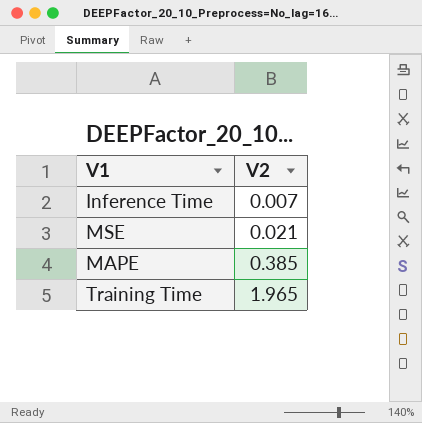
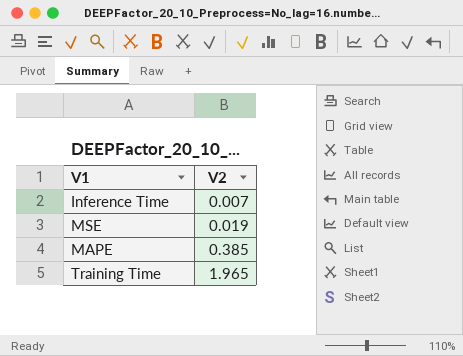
MSE | V2: 0.021 -> 0.019

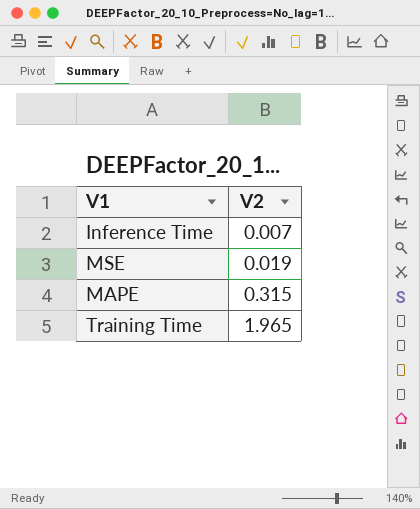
MAPE | V2: 0.385 -> 0.315

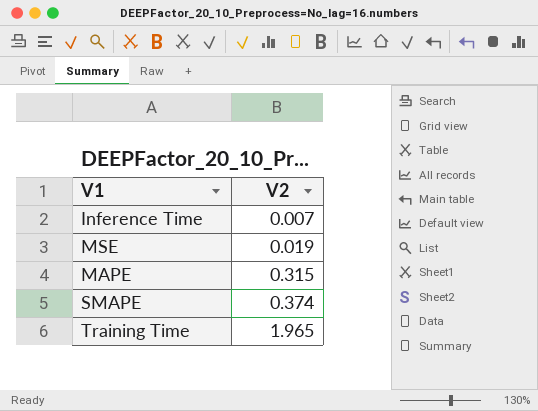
row SMAPE: none -> 0.374

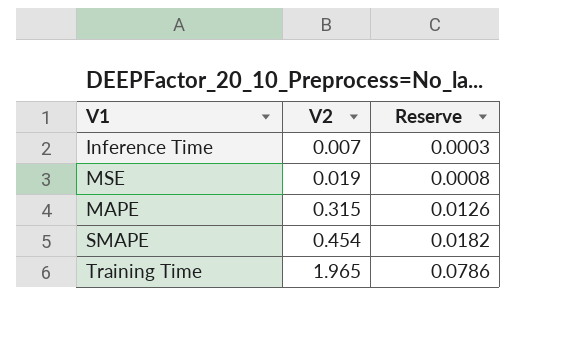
column Reserve | formula: none -> [V2] * 0.04
SMAPE | V2: 0.374 -> 0.454

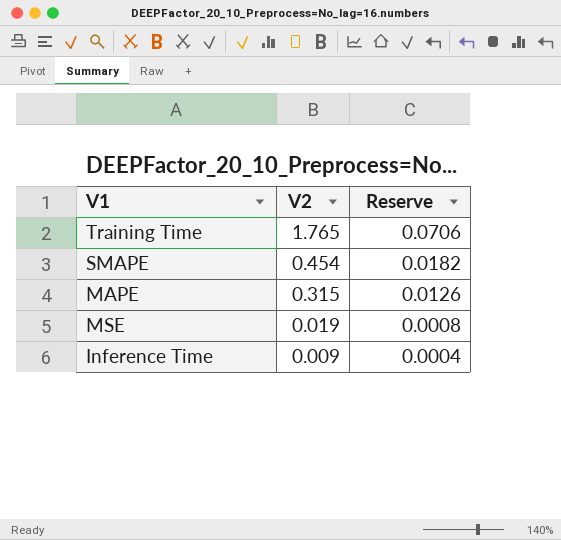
row order: V2 ascending -> V2 descending
Training Time | V2: 1.965 -> 1.765
Training Time | Reserve: 0.0786 -> 0.0706
Inference Time | V2: 0.007 -> 0.009
Inference Time | Reserve: 0.0003 -> 0.0004

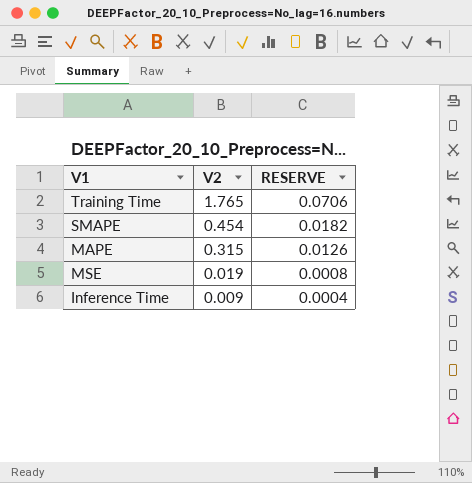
column name: Reserve -> RESERVE

